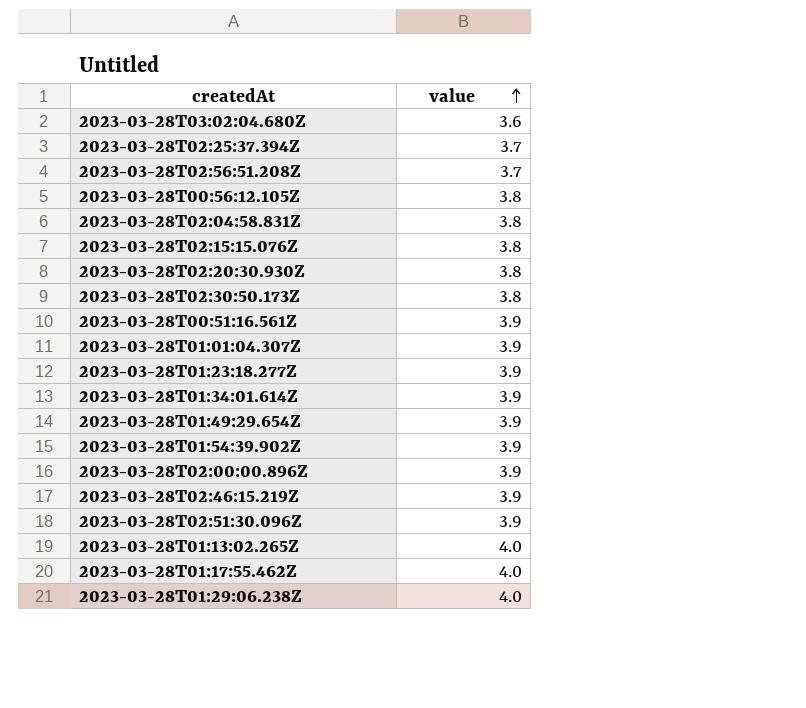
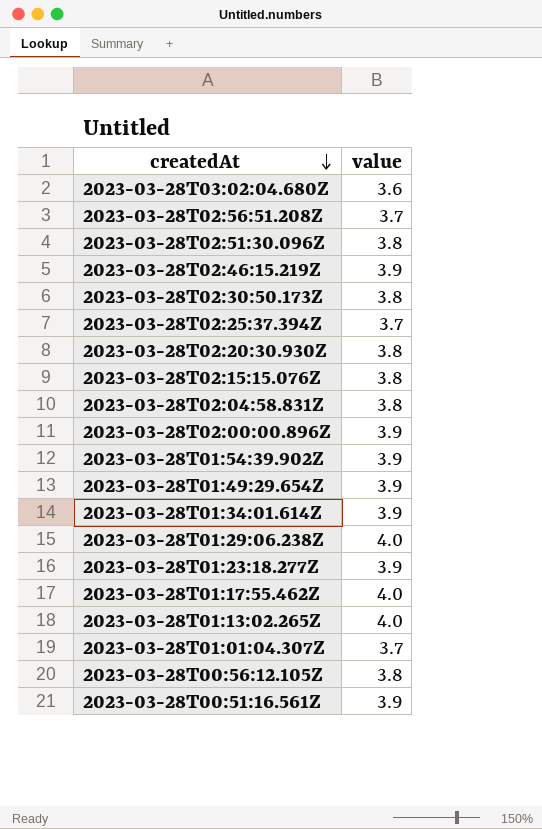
row order: value ascending -> createdAt descending
2023-03-28T02:51:30.096Z | value: 3.9 -> 3.8
2023-03-28T01:01:04.307Z | value: 3.9 -> 3.7

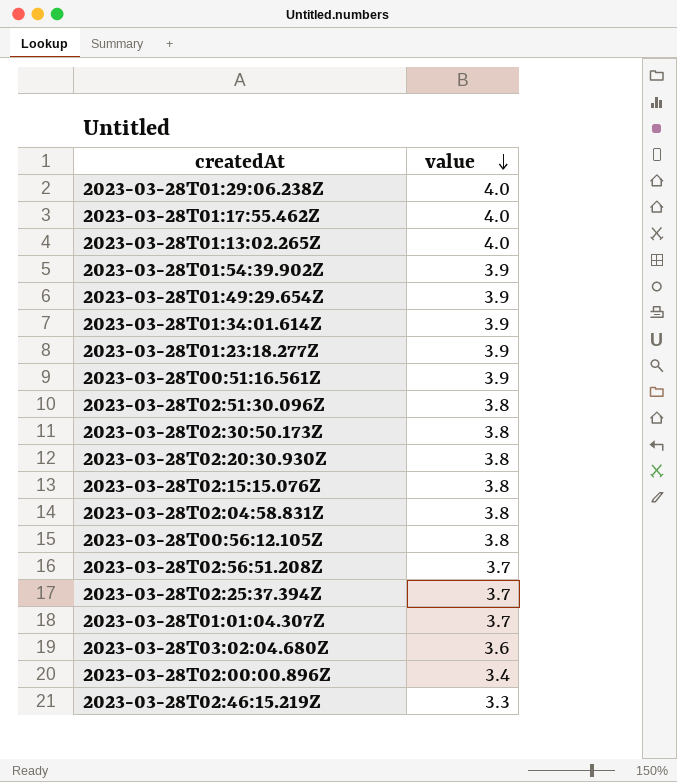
row order: createdAt descending -> value descending
2023-03-28T02:00:00.896Z | value: 3.9 -> 3.4
2023-03-28T02:46:15.219Z | value: 3.9 -> 3.3

